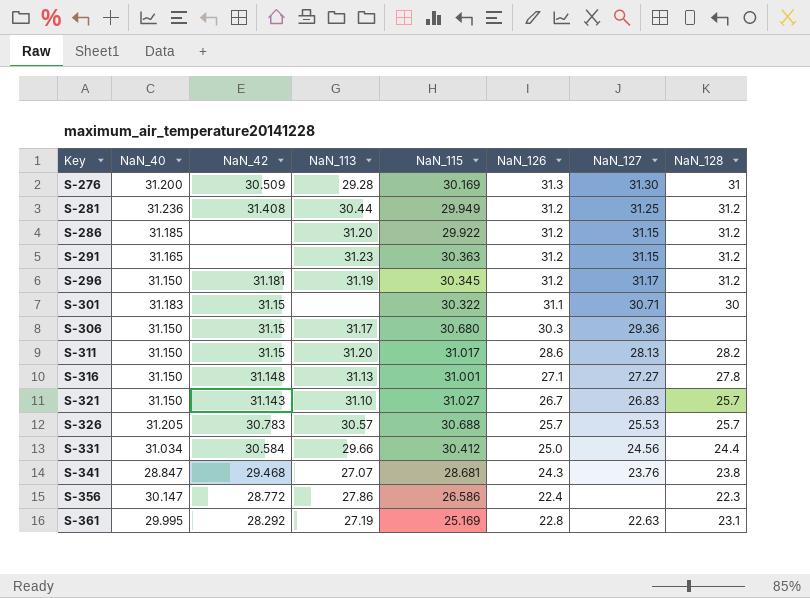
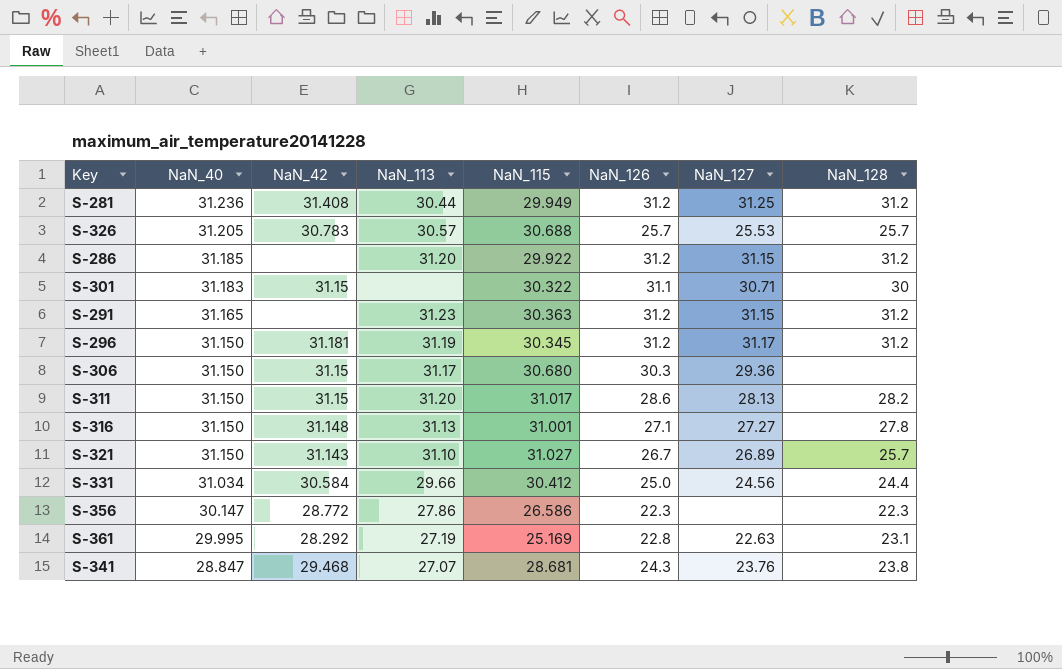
row order: Key ascending -> NaN_40 descending
row S-276: 31.200 | 30.509 | 29.28 | 30.169 | 31.3 | 31.30 | 31 -> none
S-321 | NaN_127: 26.83 -> 26.89
S-356 | NaN_126: 22.4 -> 22.3

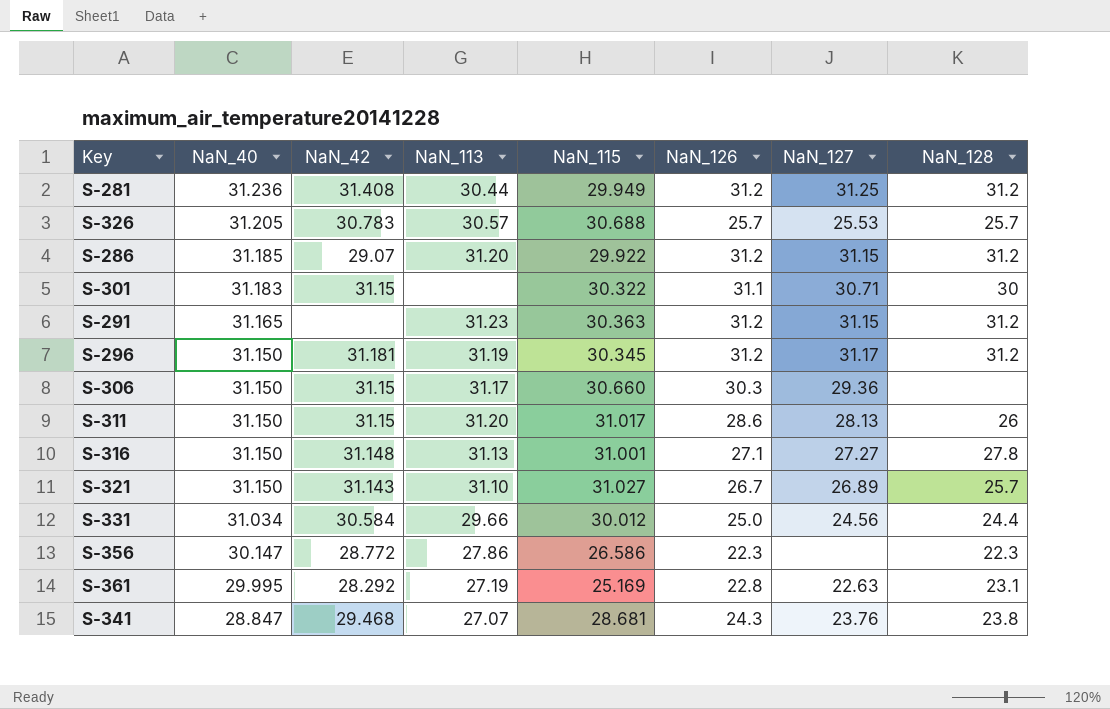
S-286 | NaN_42: none -> 29.07
S-306 | NaN_115: 30.680 -> 30.660
S-311 | NaN_128: 28.2 -> 26
S-331 | NaN_115: 30.412 -> 30.012

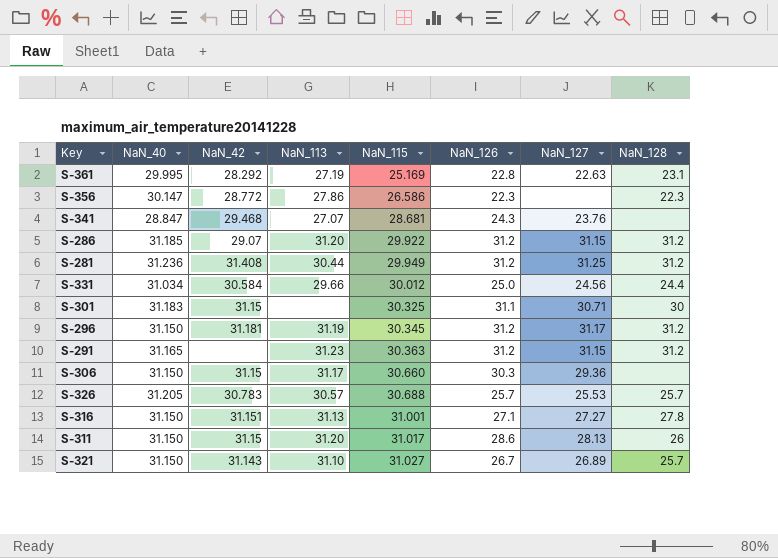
row order: NaN_40 descending -> NaN_115 ascending
S-341 | NaN_128: 23.8 -> none
S-301 | NaN_115: 30.322 -> 30.325
S-316 | NaN_42: 31.148 -> 31.151

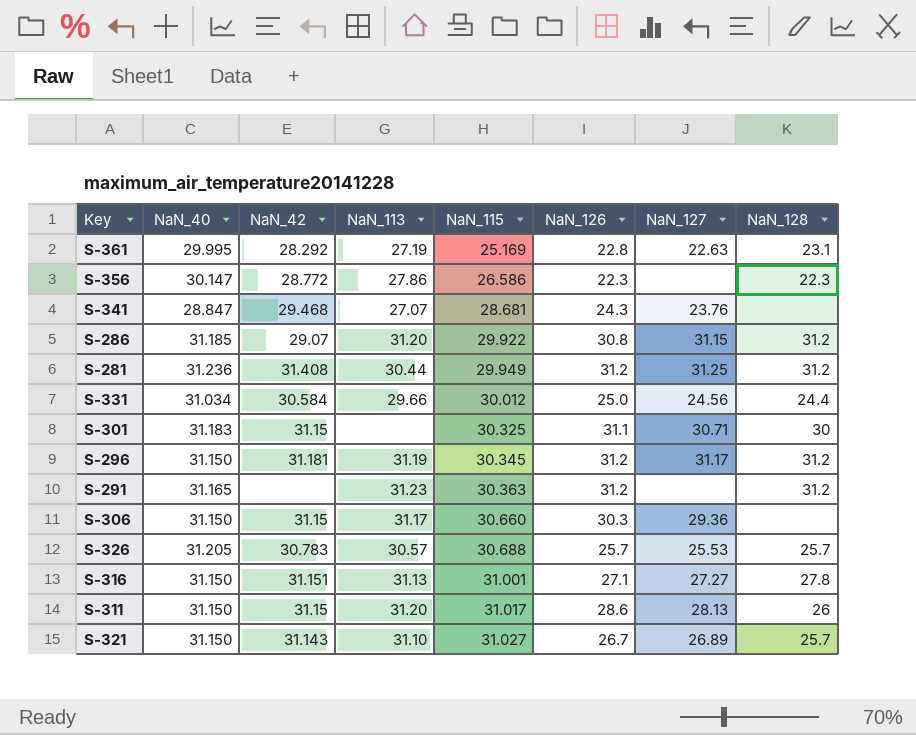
S-286 | NaN_126: 31.2 -> 30.8
S-291 | NaN_127: 31.15 -> none

